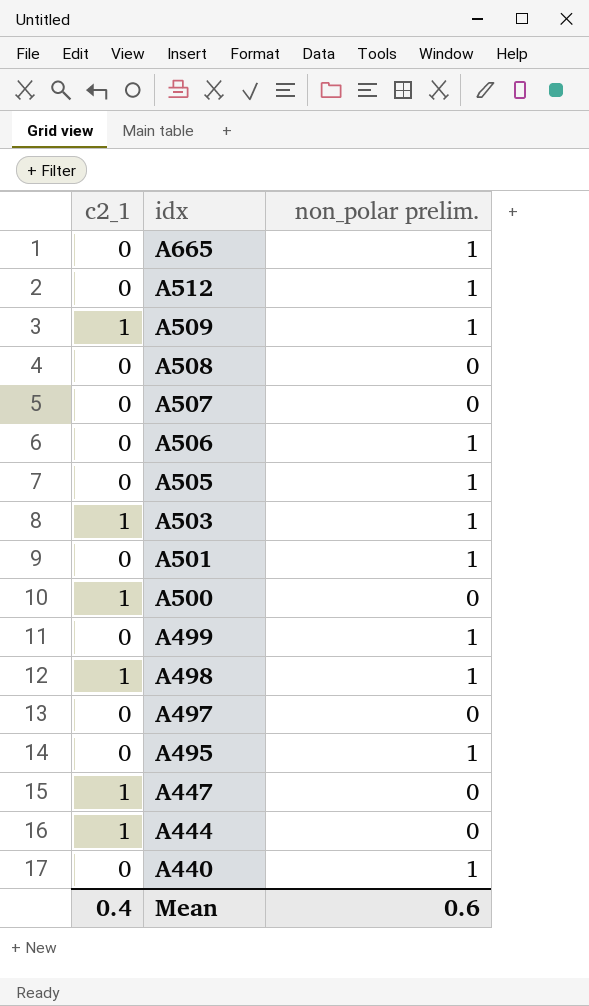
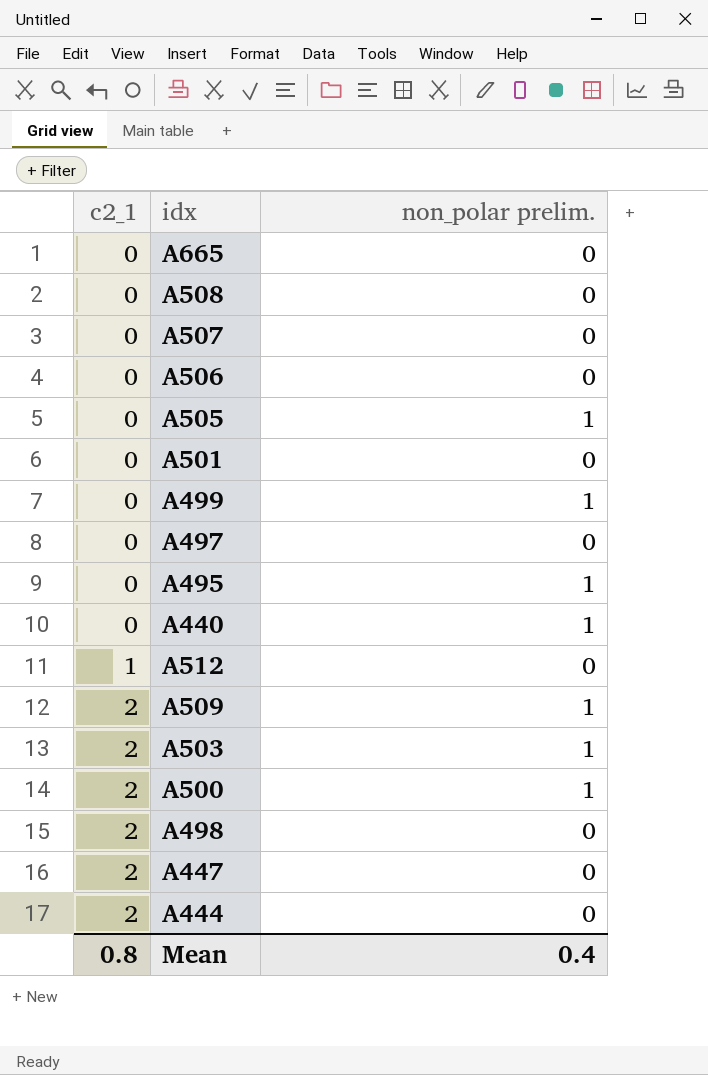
row order: idx descending -> c2_1 ascending
A665 | non_polar prelim.: 1 -> 0
A506 | non_polar prelim.: 1 -> 0
A501 | non_polar prelim.: 1 -> 0
A512 | c2_1: 0 -> 1
A512 | non_polar prelim.: 1 -> 0
A509 | c2_1: 1 -> 2
A503 | c2_1: 1 -> 2
A500 | c2_1: 1 -> 2
A500 | non_polar prelim.: 0 -> 1
A498 | c2_1: 1 -> 2
A498 | non_polar prelim.: 1 -> 0
A447 | c2_1: 1 -> 2
A444 | c2_1: 1 -> 2
Mean | c2_1: 0.4 -> 0.8
Mean | non_polar prelim.: 0.6 -> 0.4

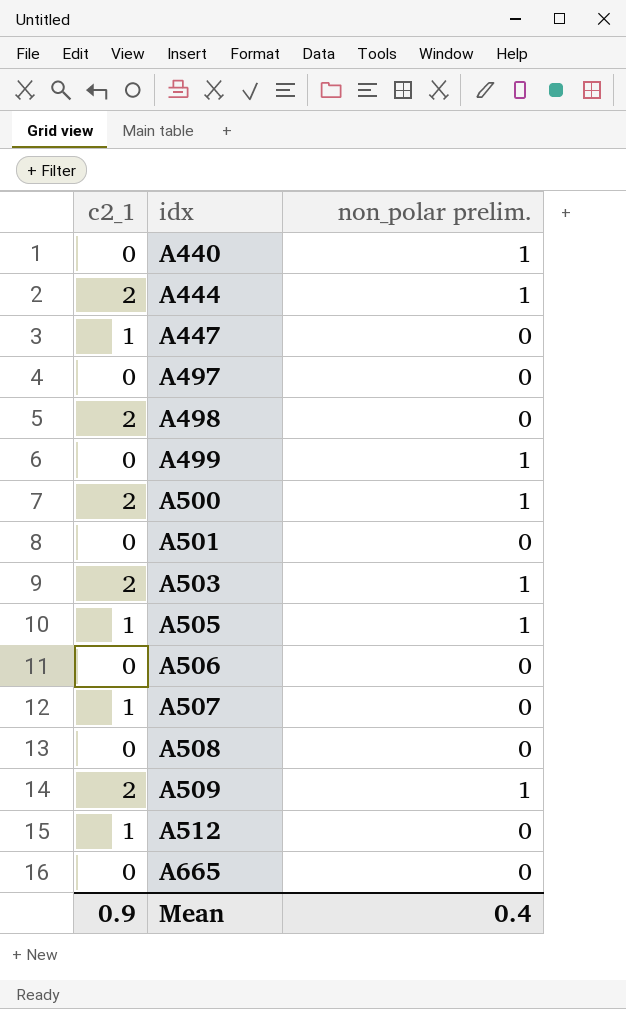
row order: c2_1 ascending -> idx ascending
row A495: 0 | 1 -> none
A444 | non_polar prelim.: 0 -> 1
A447 | c2_1: 2 -> 1
A505 | c2_1: 0 -> 1
A507 | c2_1: 0 -> 1
Mean | c2_1: 0.8 -> 0.9

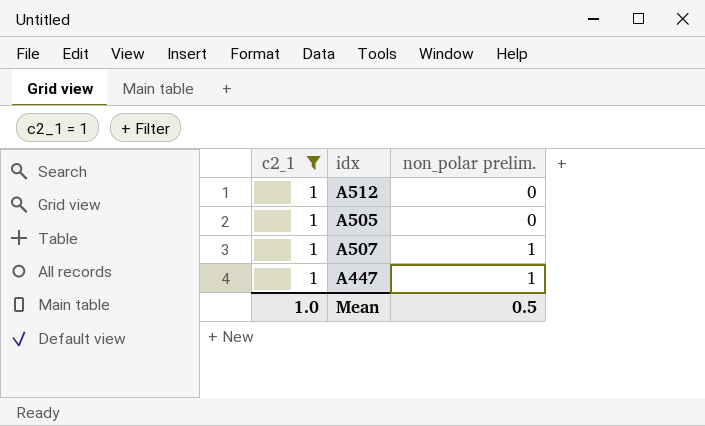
filter: none -> c2_1 = 1
row order: idx ascending -> non_polar prelim. ascending
A505 | non_polar prelim.: 1 -> 0
A507 | non_polar prelim.: 0 -> 1
A447 | non_polar prelim.: 0 -> 1
Mean | c2_1: 0.9 -> 1.0
Mean | non_polar prelim.: 0.4 -> 0.5

